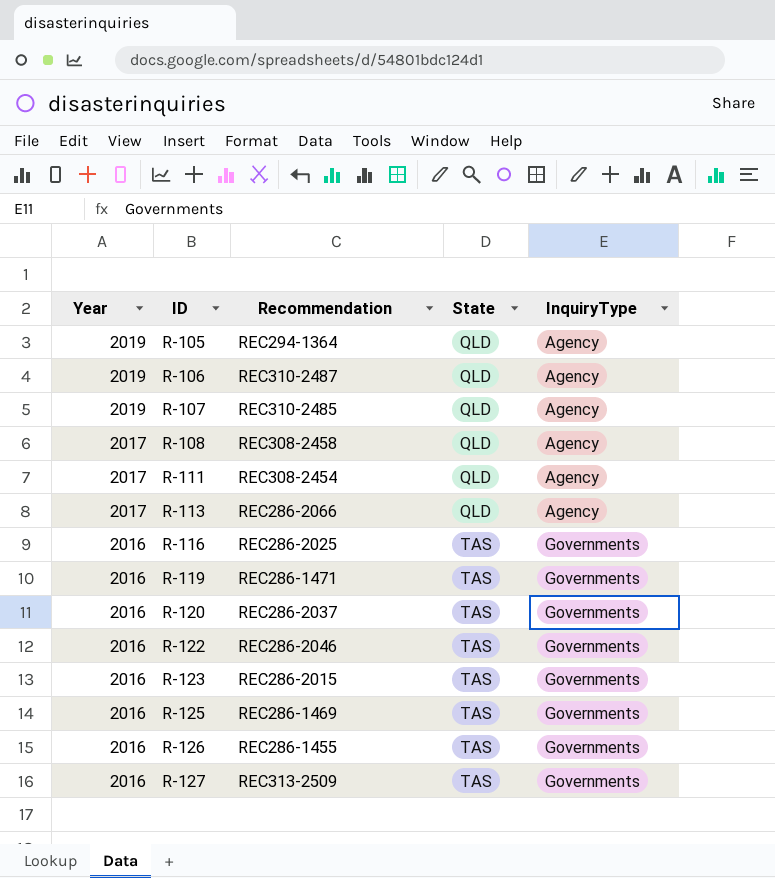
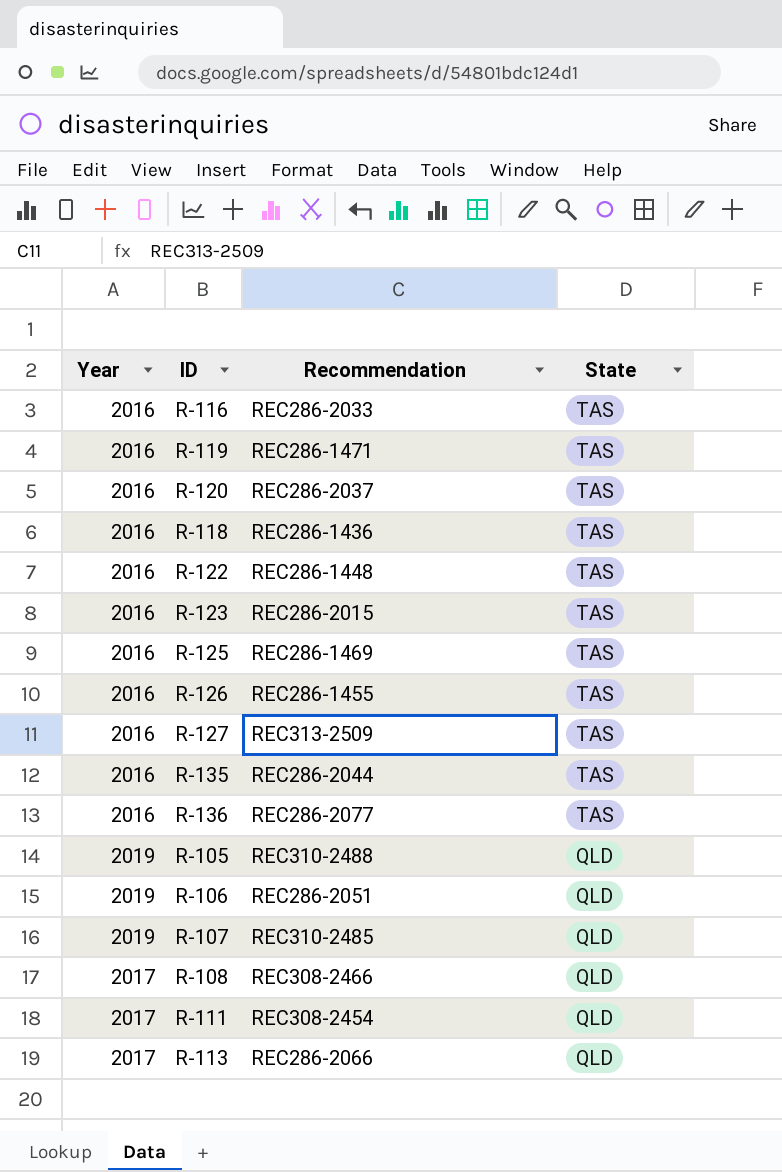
row order: Year descending -> State descending
column InquiryType | position: 5 -> none
R-116 | Recommendation: REC286-2025 -> REC286-2033
row R-118: none -> 2016 | REC286-1436 | TAS
R-122 | Recommendation: REC286-2046 -> REC286-1448
row R-135: none -> 2016 | REC286-2044 | TAS
row R-136: none -> 2016 | REC286-2077 | TAS
R-105 | Recommendation: REC294-1364 -> REC310-2488
R-106 | Recommendation: REC310-2487 -> REC286-2051
R-108 | Recommendation: REC308-2458 -> REC308-2466

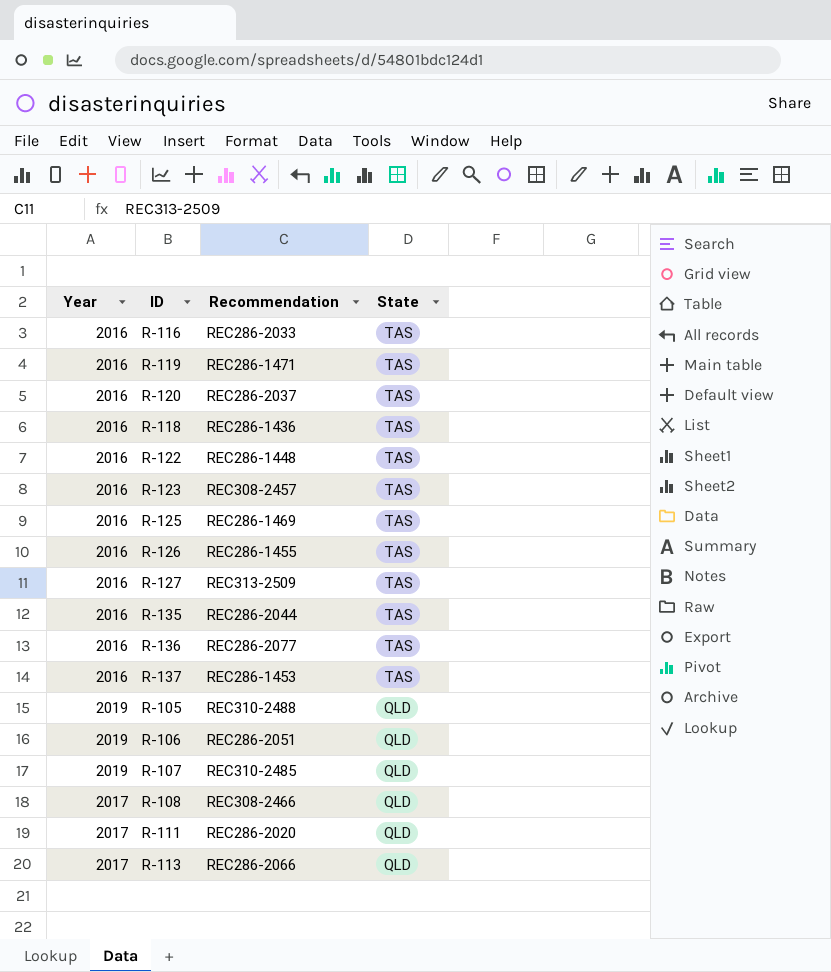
R-123 | Recommendation: REC286-2015 -> REC308-2457
row R-137: none -> 2016 | REC286-1453 | TAS
R-111 | Recommendation: REC308-2454 -> REC286-2020

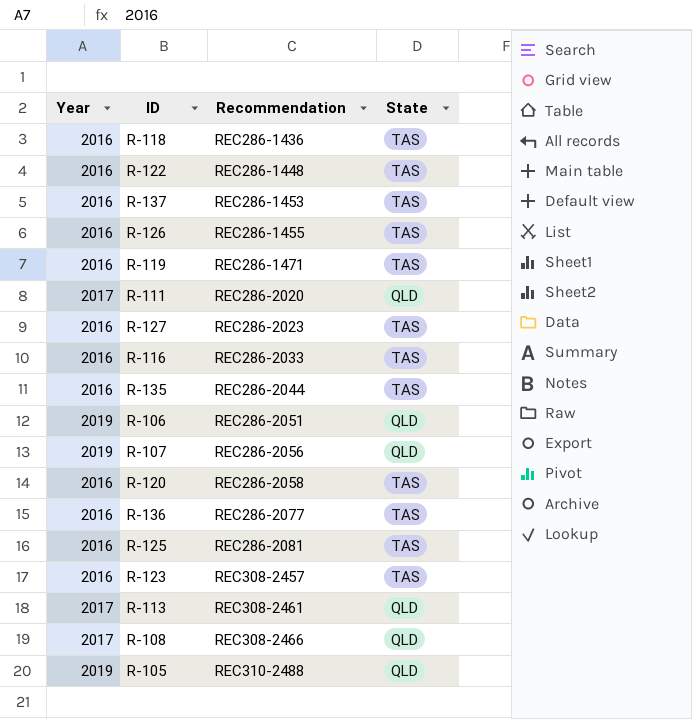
row order: State descending -> Recommendation ascending
R-127 | Recommendation: REC313-2509 -> REC286-2023
R-107 | Recommendation: REC310-2485 -> REC286-2056
R-120 | Recommendation: REC286-2037 -> REC286-2058
R-125 | Recommendation: REC286-1469 -> REC286-2081
R-113 | Recommendation: REC286-2066 -> REC308-2461

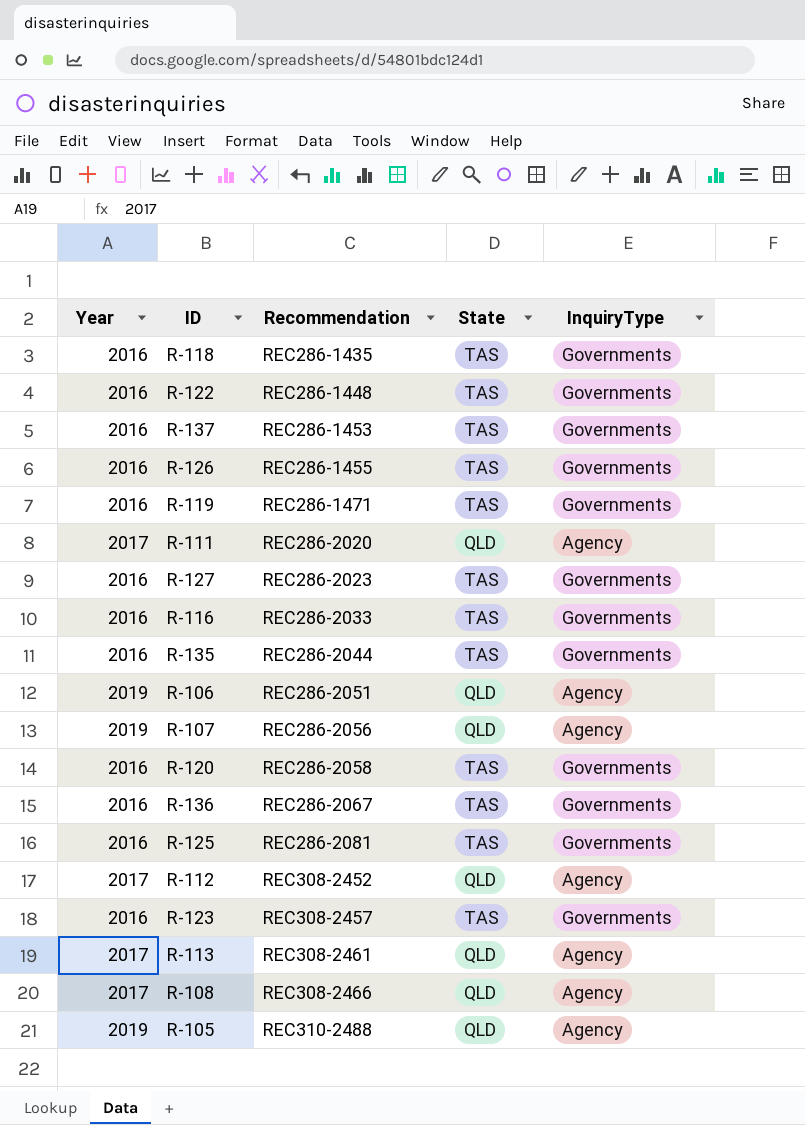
column InquiryType | position: none -> 5
R-118 | Recommendation: REC286-1436 -> REC286-1435
R-136 | Recommendation: REC286-2077 -> REC286-2067
row R-112: none -> 2017 | REC308-2452 | QLD | Agency

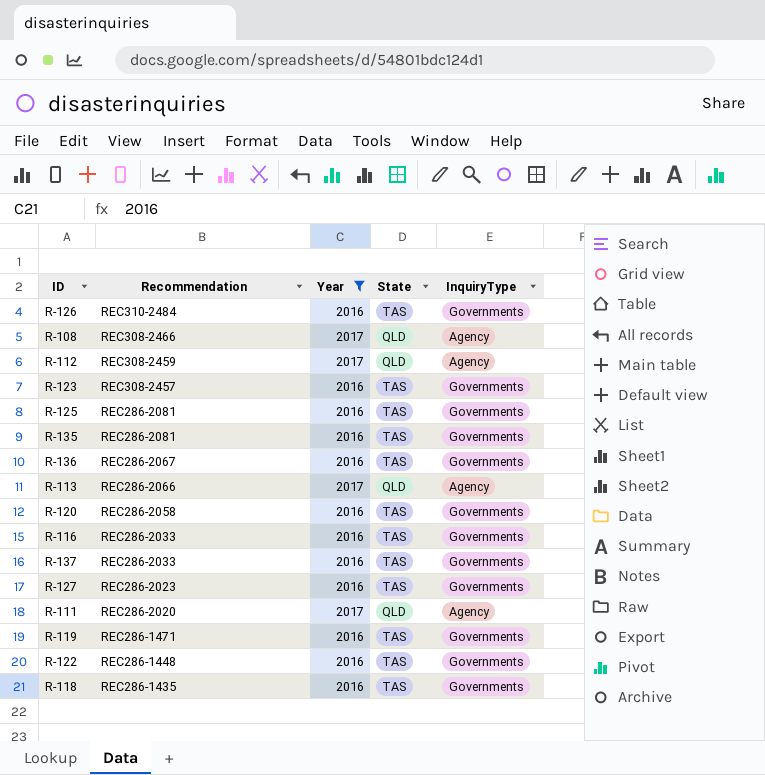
filter: none -> Year != 2019
row order: Recommendation ascending -> Recommendation descending
column Year | position: 1 -> 3
R-126 | Recommendation: REC286-1455 -> REC310-2484
R-112 | Recommendation: REC308-2452 -> REC308-2459
R-135 | Recommendation: REC286-2044 -> REC286-2081
R-113 | Recommendation: REC308-2461 -> REC286-2066
R-137 | Recommendation: REC286-1453 -> REC286-2033

